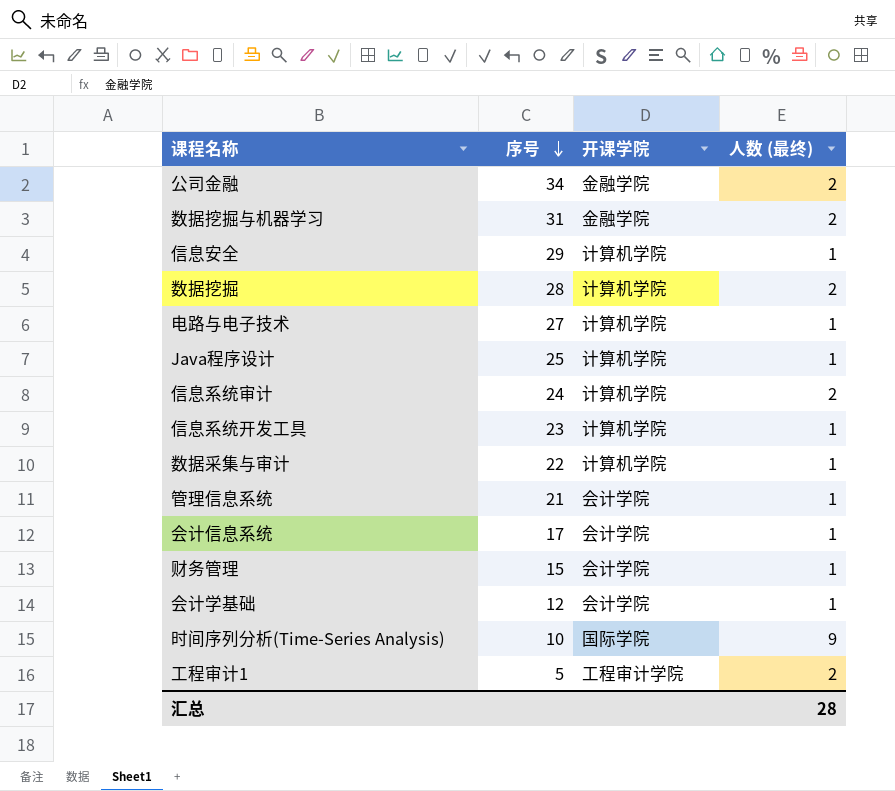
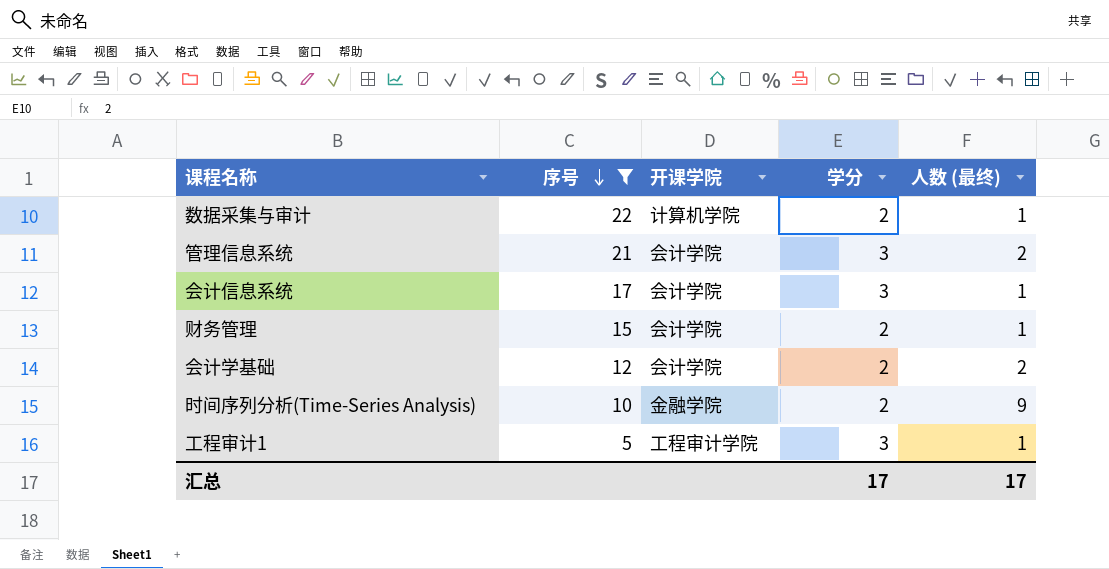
filter: none -> 序号 <= 22
column 学分 | position: none -> 4
管理信息系统 | 人数 (最终): 1 -> 2
会计学基础 | 人数 (最终): 1 -> 2
时间序列分析(Time-Series Analysis) | 开课学院: 国际学院 -> 金融学院
工程审计1 | 人数 (最终): 2 -> 1
汇总 | 人数 (最终): 28 -> 17

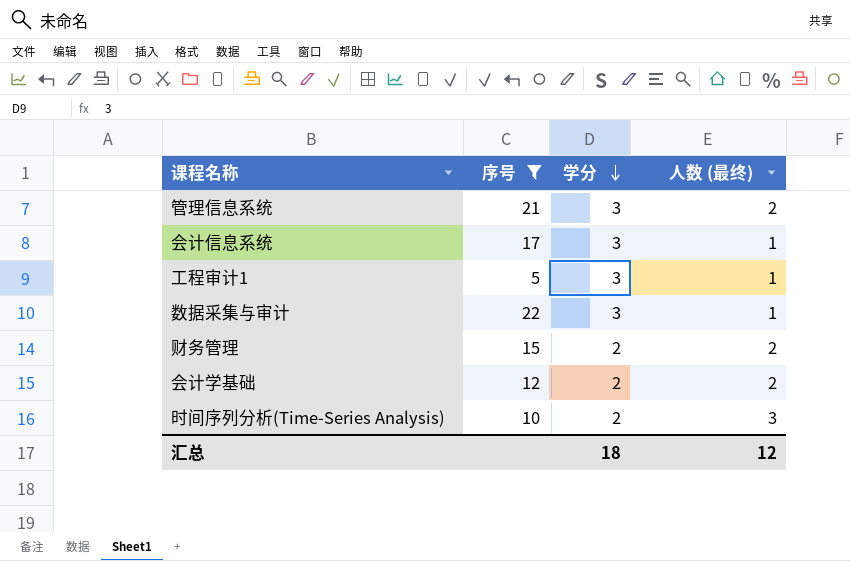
row order: 序号 descending -> 学分 descending
column 开课学院 | position: 3 -> none
数据采集与审计 | 学分: 2 -> 3
财务管理 | 人数 (最终): 1 -> 2
时间序列分析(Time-Series Analysis) | 人数 (最终): 9 -> 3
汇总 | 学分: 17 -> 18
汇总 | 人数 (最终): 17 -> 12

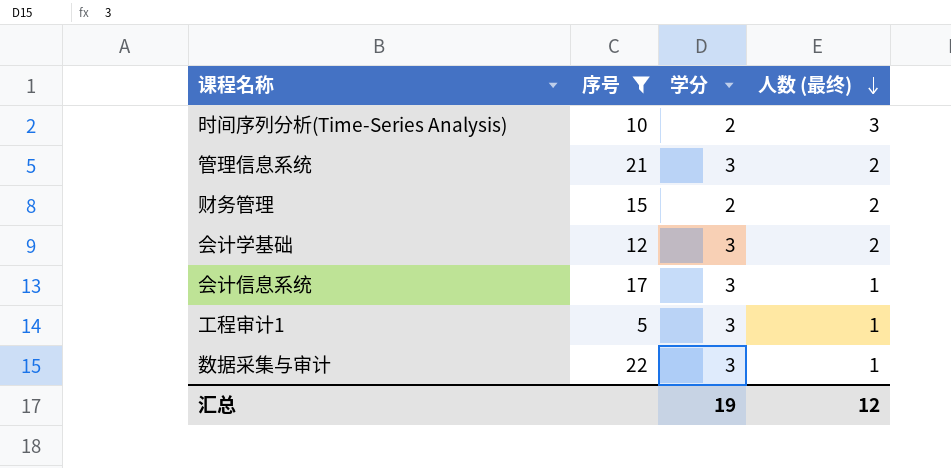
row order: 学分 descending -> 人数 (最终) descending
会计学基础 | 学分: 2 -> 3
汇总 | 学分: 18 -> 19

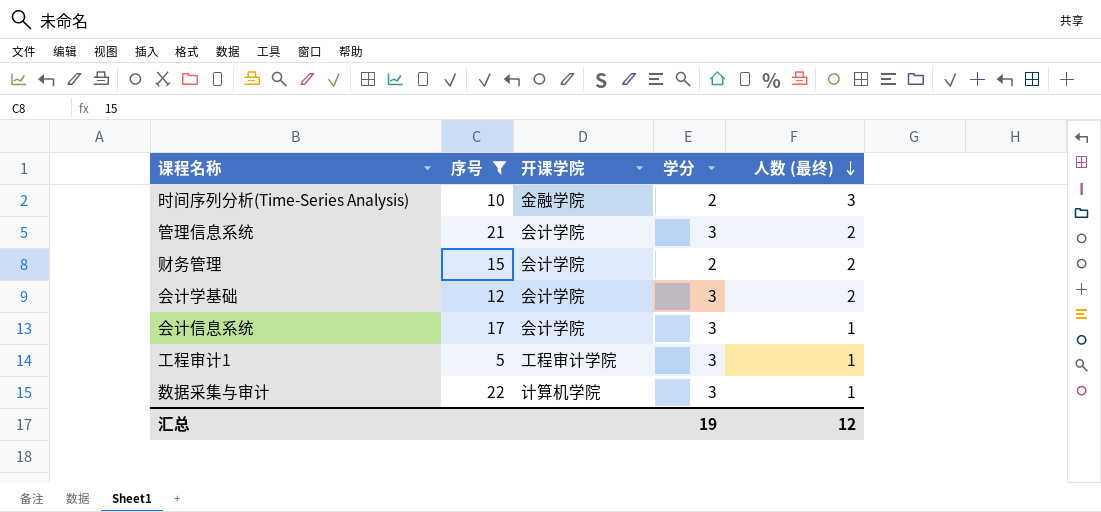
column 开课学院 | position: none -> 3

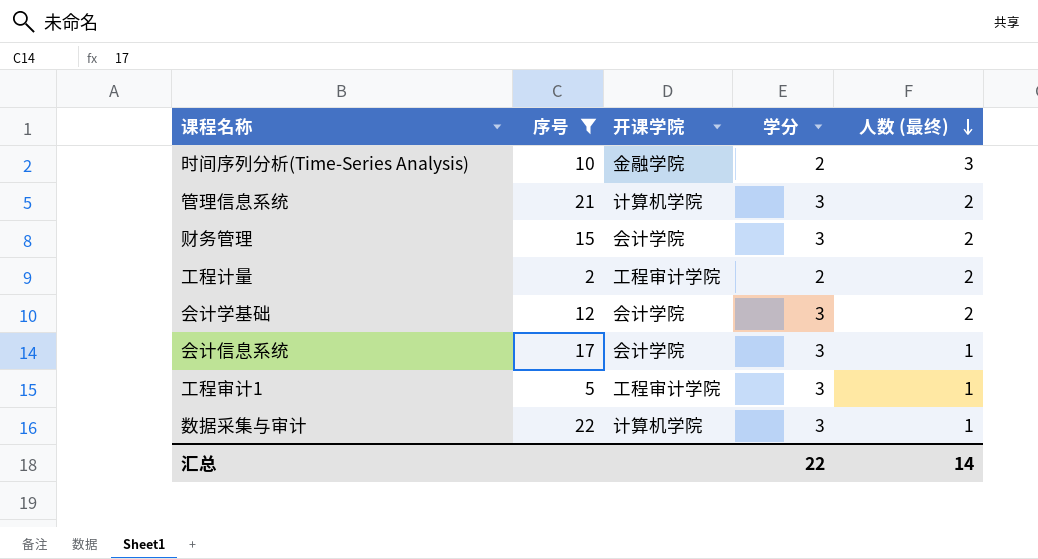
管理信息系统 | 开课学院: 会计学院 -> 计算机学院
财务管理 | 学分: 2 -> 3
row 工程计量: none -> 2 | 工程审计学院 | 2 | 2
汇总 | 学分: 19 -> 22
汇总 | 人数 (最终): 12 -> 14

